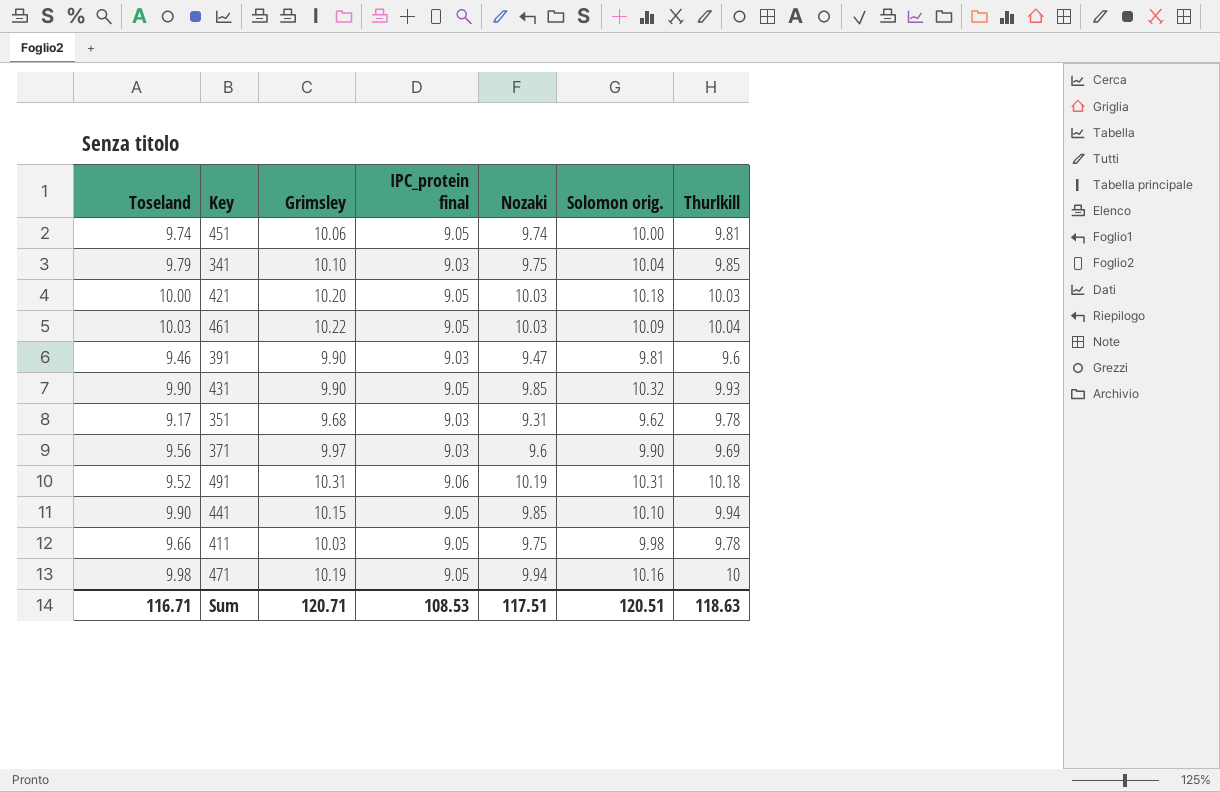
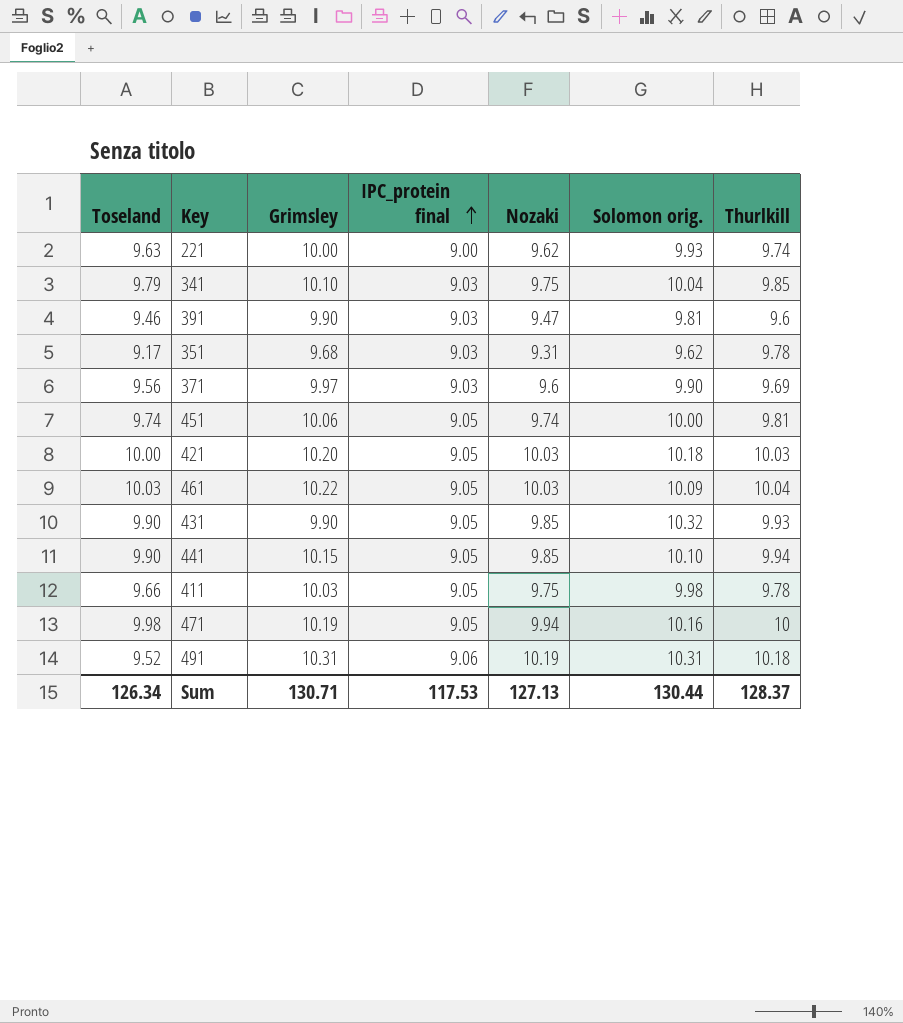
row order: none -> IPC_protein final ascending
row 221: none -> 9.63 | 10.00 | 9.00 | 9.62 | 9.93 | 9.74
Sum | Toseland: 116.71 -> 126.34
Sum | Grimsley: 120.71 -> 130.71
Sum | IPC_protein final: 108.53 -> 117.53
Sum | Nozaki: 117.51 -> 127.13
Sum | Solomon orig.: 120.51 -> 130.44
Sum | Thurlkill: 118.63 -> 128.37

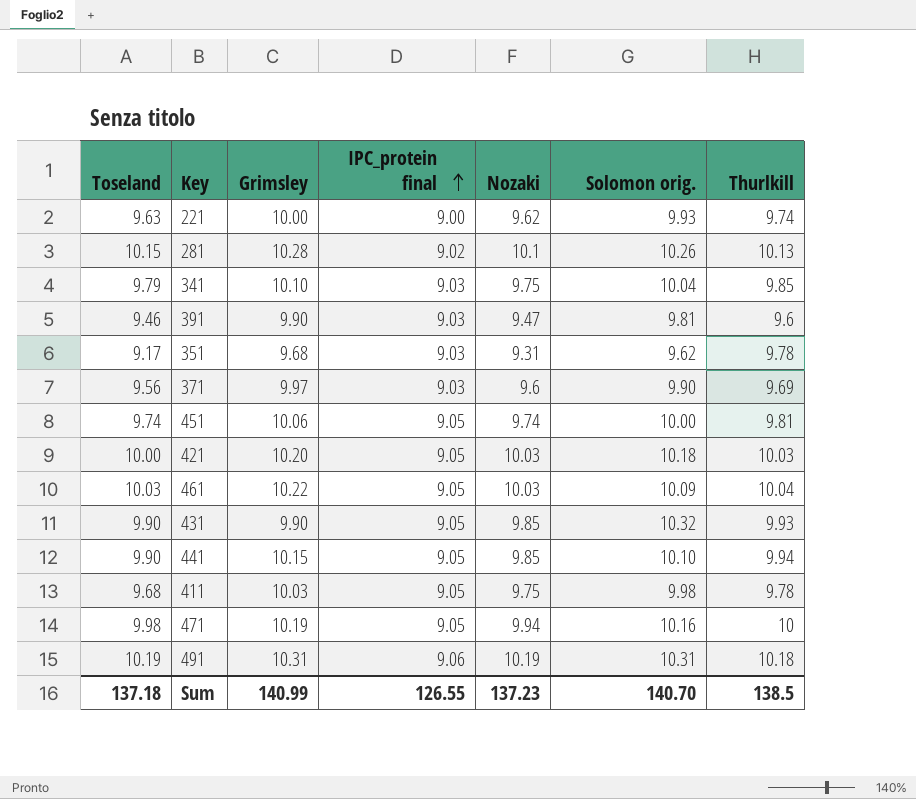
row 281: none -> 10.15 | 10.28 | 9.02 | 10.1 | 10.26 | 10.13
411 | Toseland: 9.66 -> 9.68
491 | Toseland: 9.52 -> 10.19
Sum | Toseland: 126.34 -> 137.18
Sum | Grimsley: 130.71 -> 140.99
Sum | IPC_protein final: 117.53 -> 126.55
Sum | Nozaki: 127.13 -> 137.23
Sum | Solomon orig.: 130.44 -> 140.70
Sum | Thurlkill: 128.37 -> 138.5

